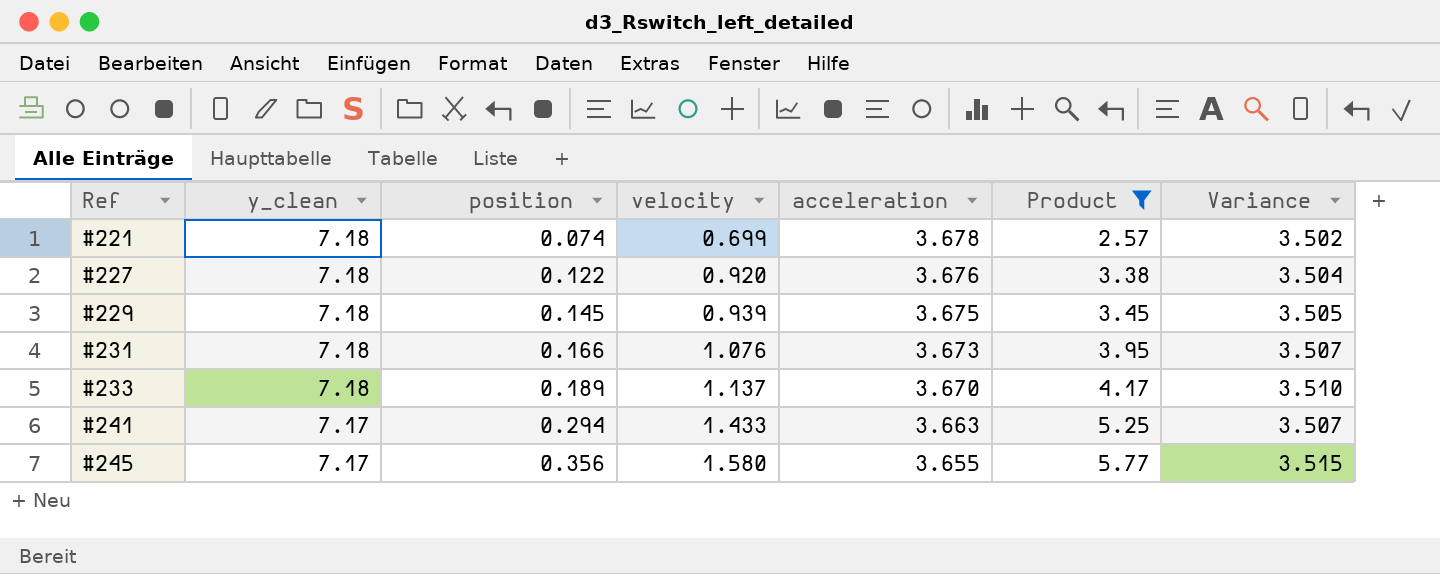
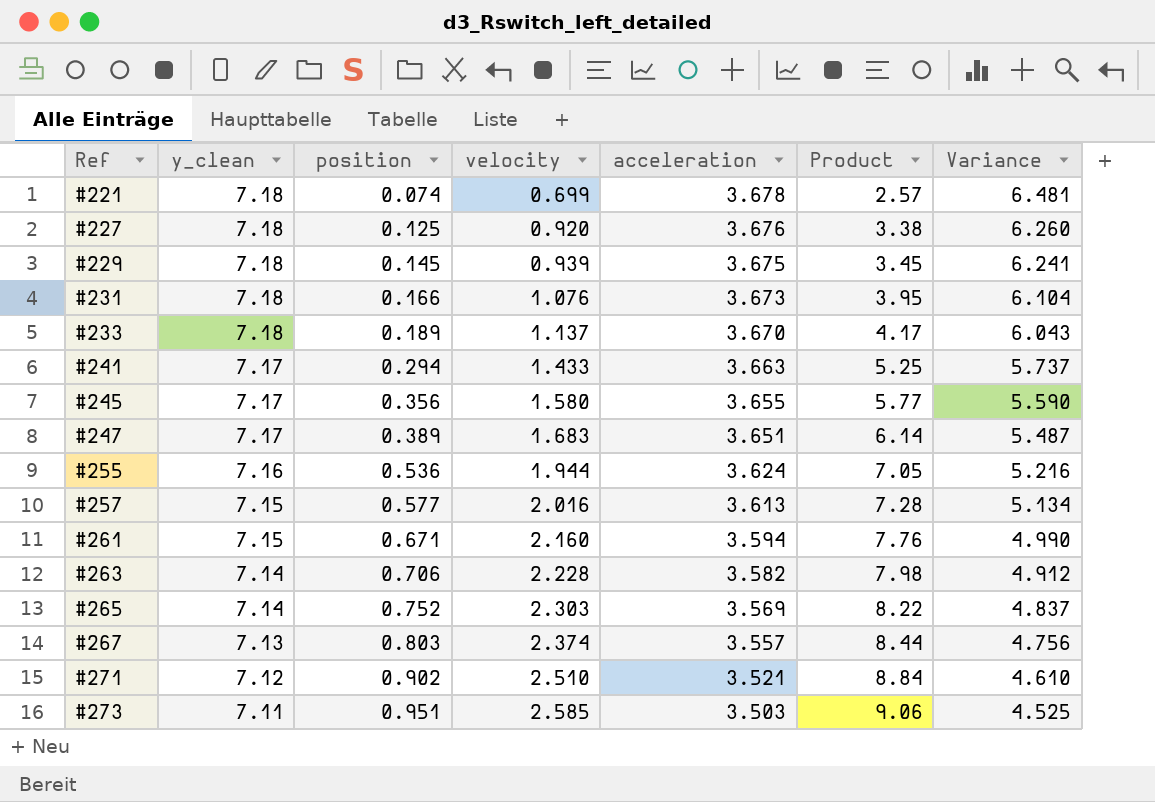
filter: Product <= 5.77 -> none
column Variance | formula: [y_clean] - [acceleration] -> [y_clean] - [velocity]
#227 | position: 0.122 -> 0.125

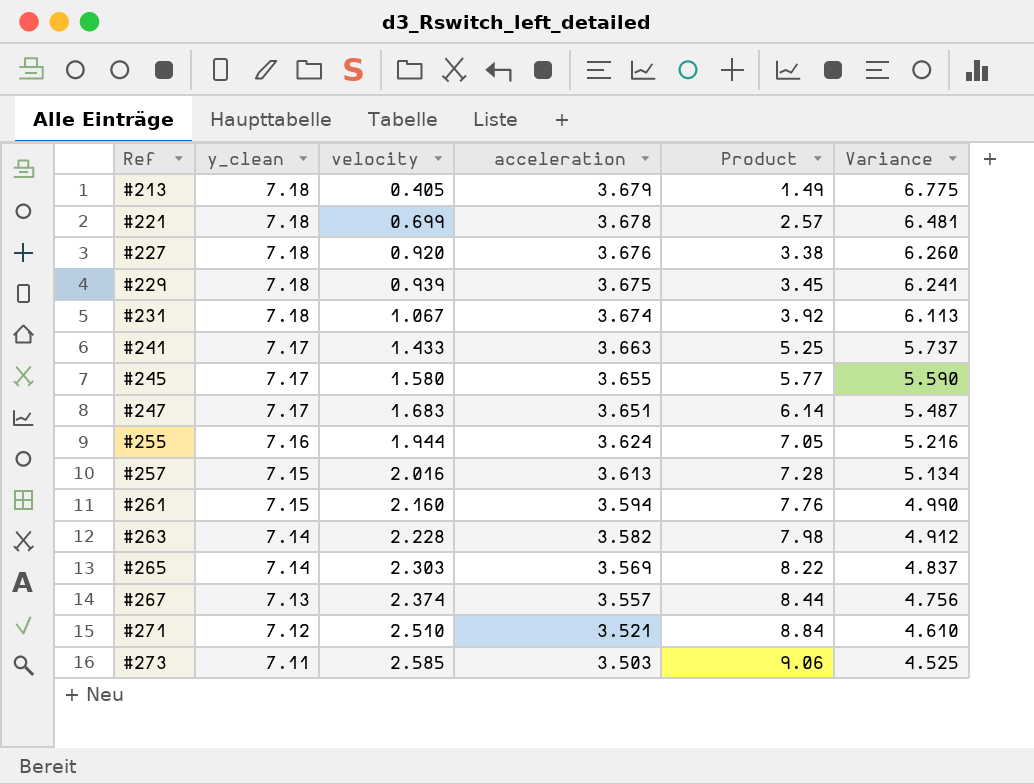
column position | position: 3 -> none
row #233: 7.18 | 0.189 | 1.137 | 3.670 | 4.17 | 6.043 -> none
row #213: none -> 7.18 | 0.405 | 3.679 | 1.49 | 6.775
#231 | velocity: 1.076 -> 1.067
#231 | acceleration: 3.673 -> 3.674
#231 | Product: 3.95 -> 3.92
#231 | Variance: 6.104 -> 6.113

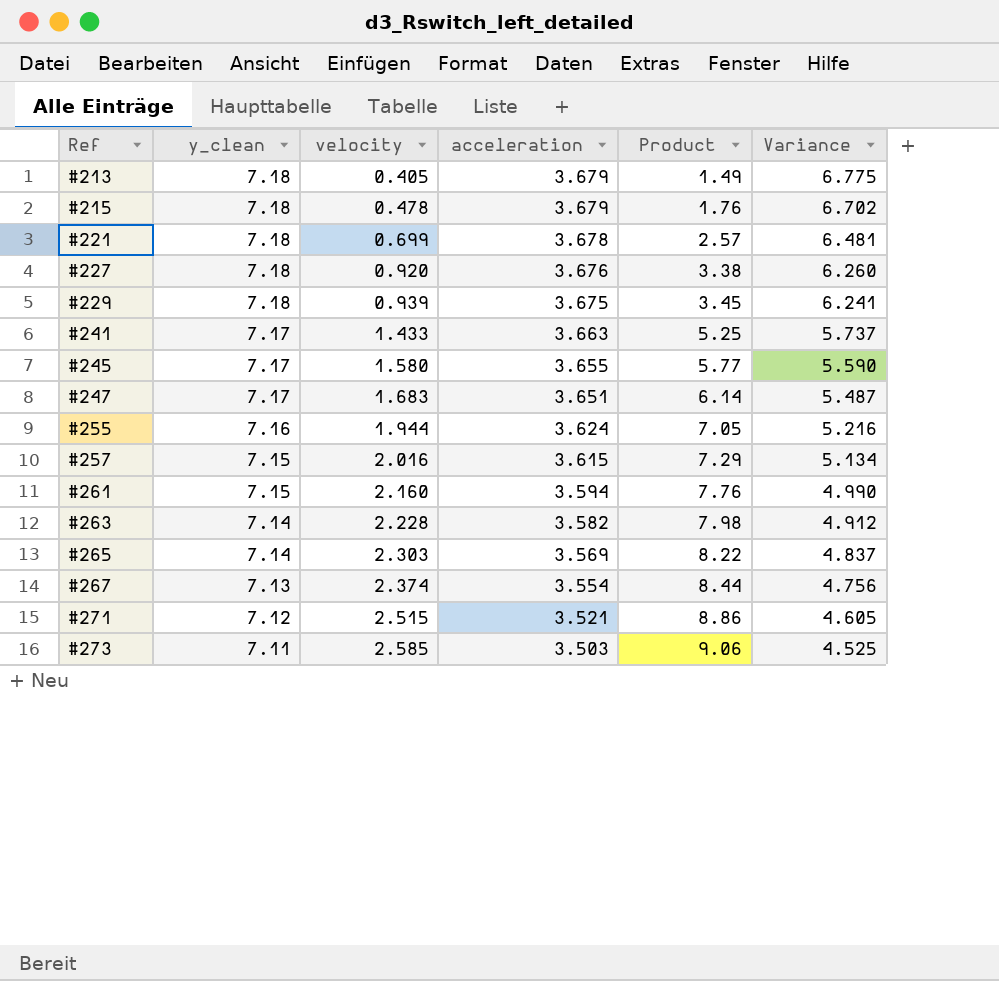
row #231: 7.18 | 1.067 | 3.674 | 3.92 | 6.113 -> none
row #215: none -> 7.18 | 0.478 | 3.679 | 1.76 | 6.702
#257 | acceleration: 3.613 -> 3.615
#257 | Product: 7.28 -> 7.29
#267 | acceleration: 3.557 -> 3.554
#271 | velocity: 2.510 -> 2.515
#271 | Product: 8.84 -> 8.86
#271 | Variance: 4.610 -> 4.605

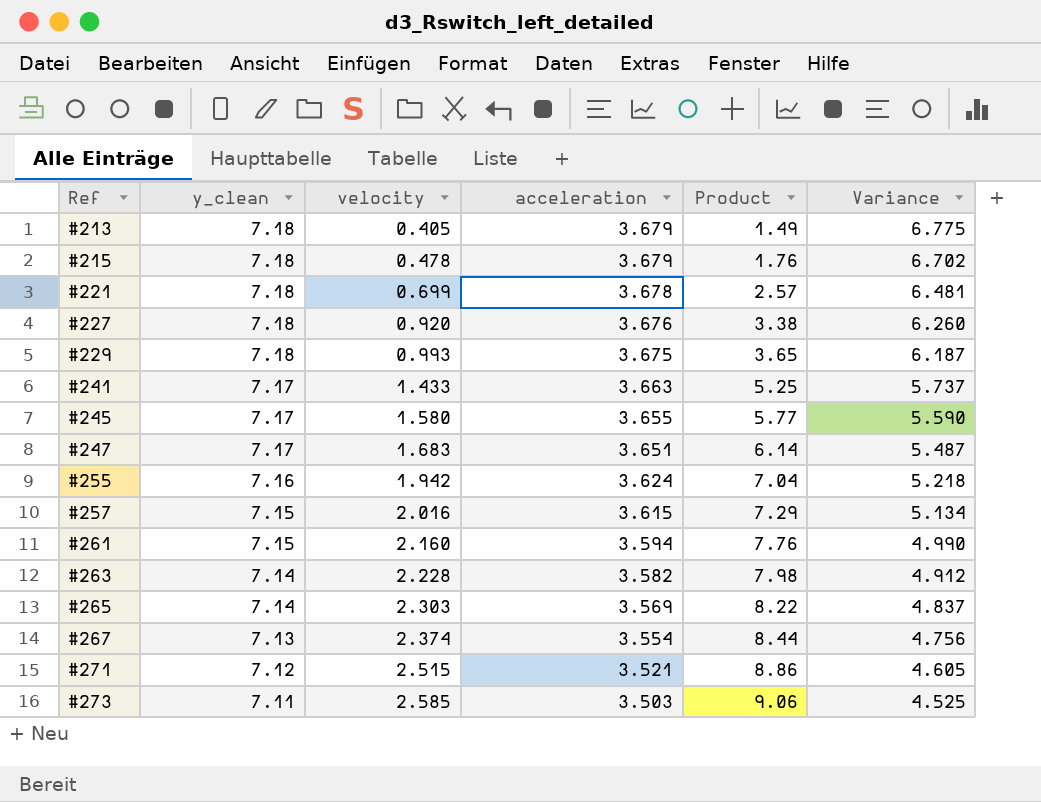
#229 | velocity: 0.939 -> 0.993
#229 | Product: 3.45 -> 3.65
#229 | Variance: 6.241 -> 6.187
#255 | velocity: 1.944 -> 1.942
#255 | Product: 7.05 -> 7.04
#255 | Variance: 5.216 -> 5.218

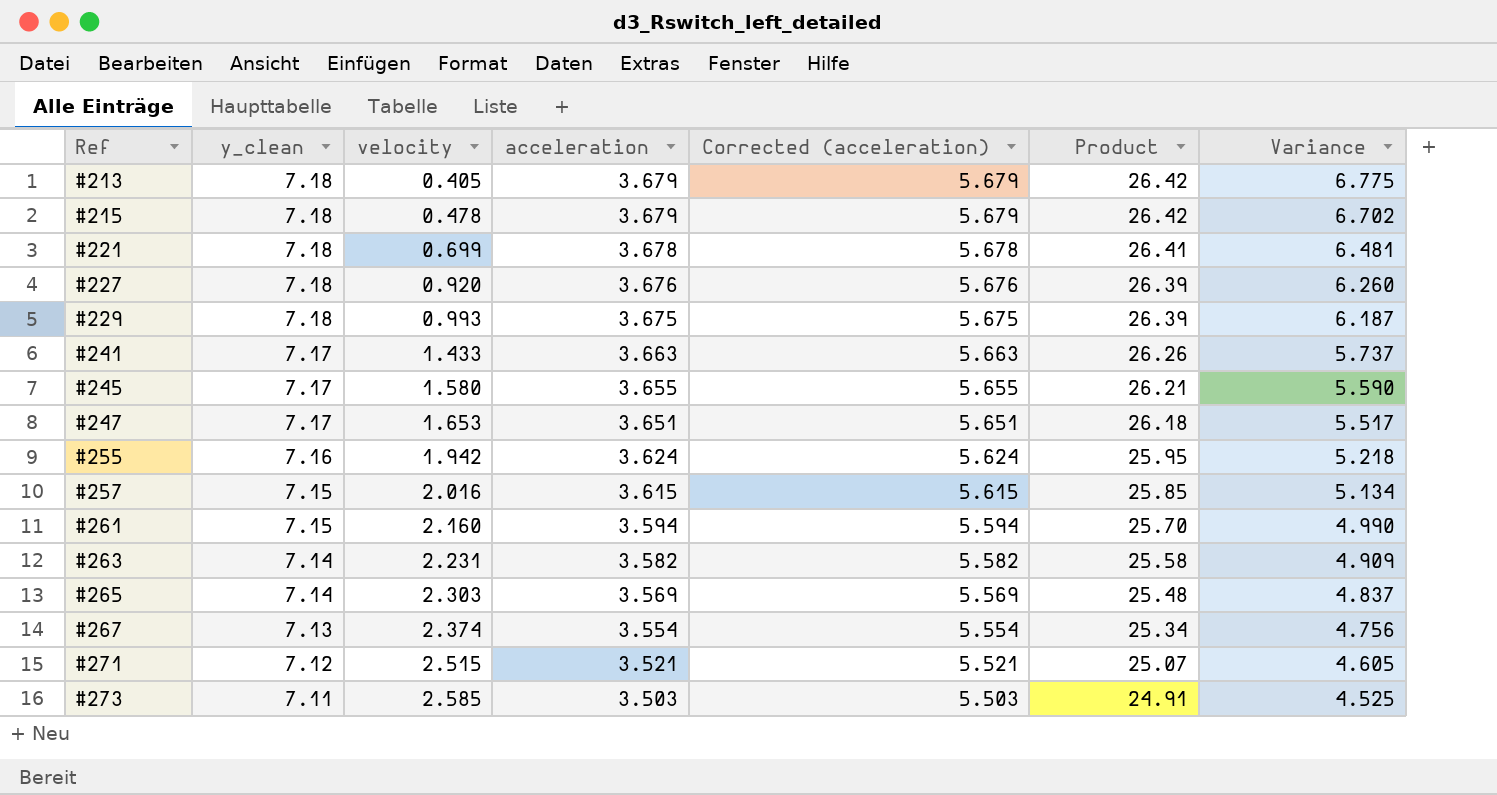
column Corrected (acceleration) | formula: none -> [acceleration] + 2
column Product | formula: [velocity] * [acceleration] -> [y_clean] * [acceleration]
#247 | velocity: 1.683 -> 1.653
#247 | Variance: 5.487 -> 5.517
#263 | velocity: 2.228 -> 2.231
#263 | Variance: 4.912 -> 4.909

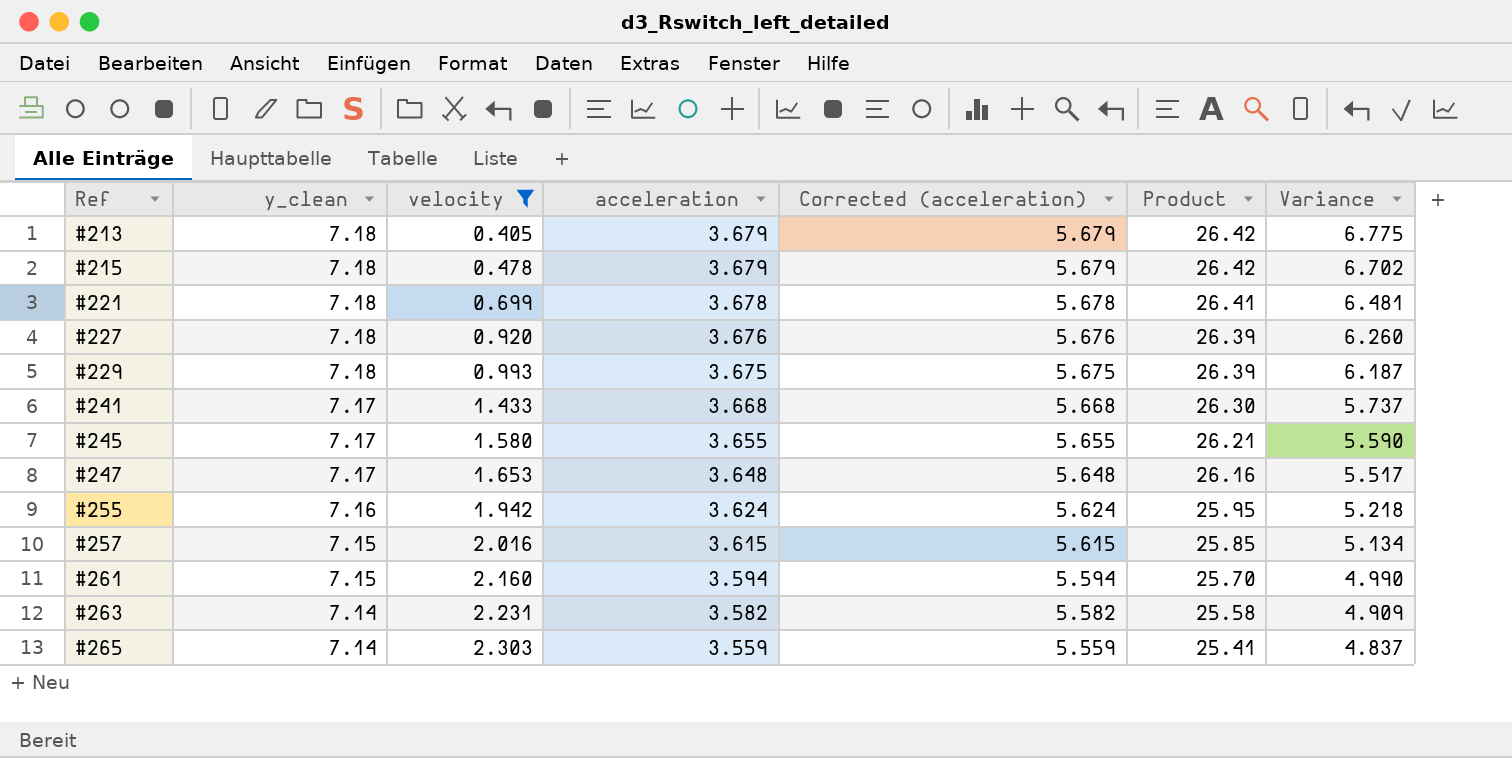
filter: none -> velocity <= 2.303
#241 | acceleration: 3.663 -> 3.668
#241 | Corrected (acceleration): 5.663 -> 5.668
#241 | Product: 26.26 -> 26.30
#247 | acceleration: 3.651 -> 3.648
#247 | Corrected (acceleration): 5.651 -> 5.648
#247 | Product: 26.18 -> 26.16
#265 | acceleration: 3.569 -> 3.559
#265 | Corrected (acceleration): 5.569 -> 5.559
#265 | Product: 25.48 -> 25.41

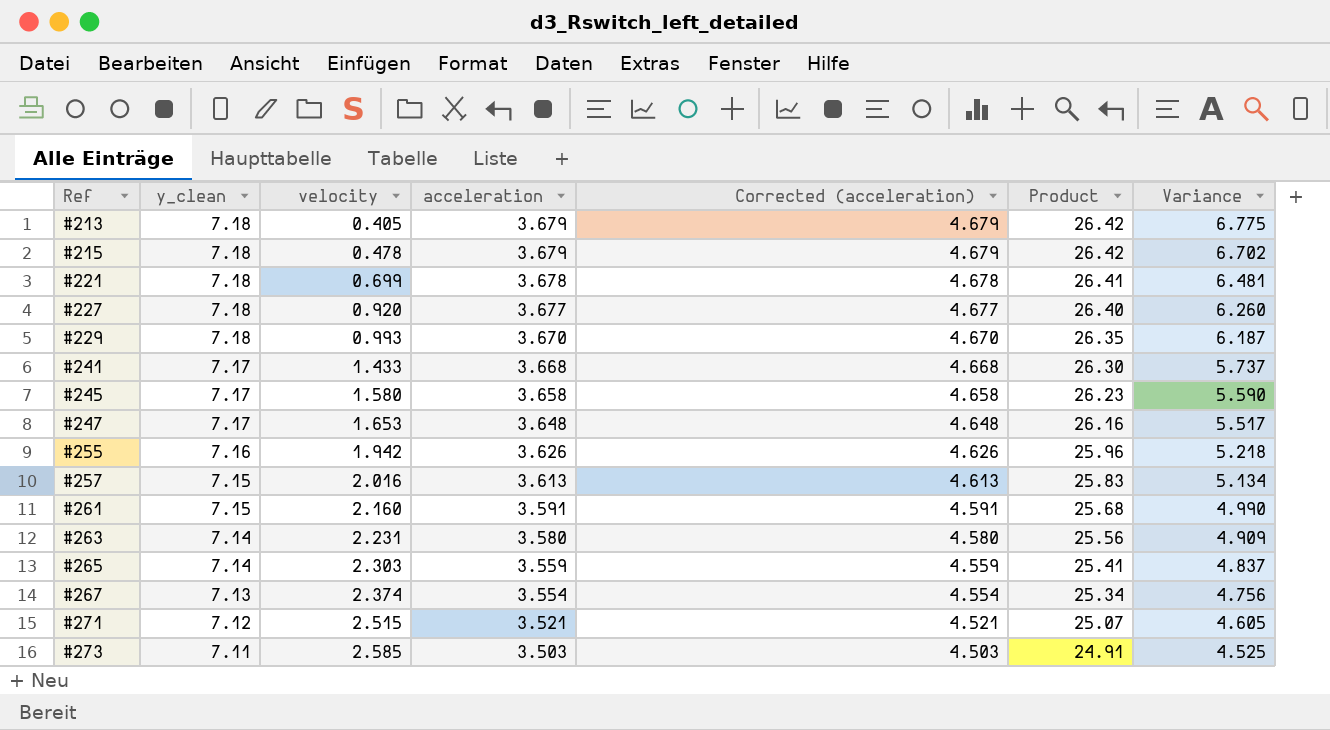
filter: velocity <= 2.303 -> none
column Corrected (acceleration) | formula: [acceleration] + 2 -> [acceleration] + 1
#227 | acceleration: 3.676 -> 3.677
#227 | Product: 26.39 -> 26.40
#229 | acceleration: 3.675 -> 3.670
#229 | Product: 26.39 -> 26.35
#245 | acceleration: 3.655 -> 3.658
#245 | Product: 26.21 -> 26.23
#255 | acceleration: 3.624 -> 3.626
#255 | Product: 25.95 -> 25.96
#257 | acceleration: 3.615 -> 3.613
#257 | Product: 25.85 -> 25.83
#261 | acceleration: 3.594 -> 3.591
#261 | Product: 25.70 -> 25.68
#263 | acceleration: 3.582 -> 3.580
#263 | Product: 25.58 -> 25.56

